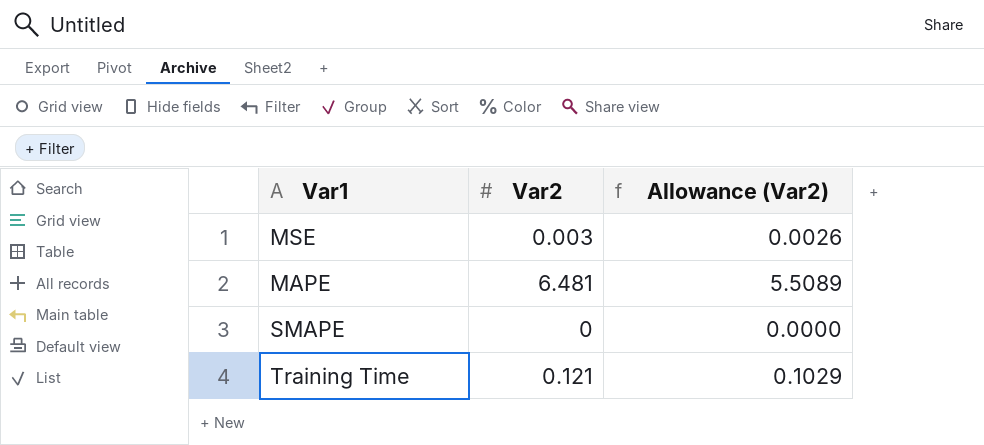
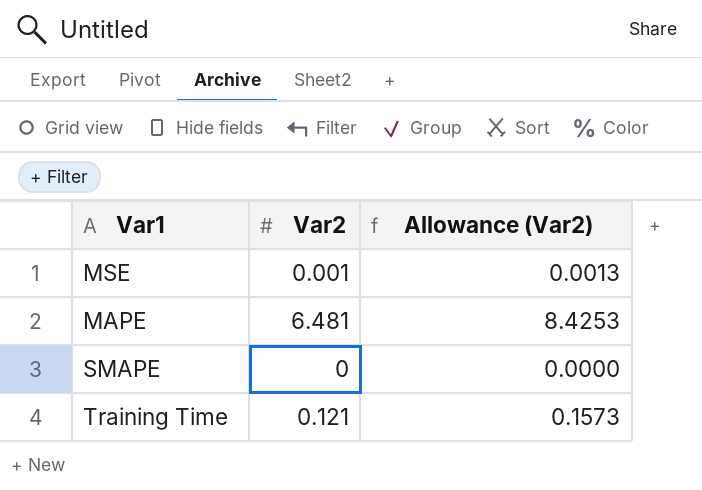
column Allowance (Var2) | formula: [Var2] * 0.85 -> [Var2] * 1.3
MSE | Var2: 0.003 -> 0.001

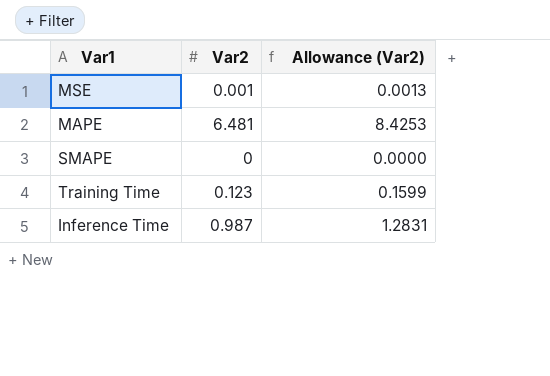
Training Time | Var2: 0.121 -> 0.123
Training Time | Allowance (Var2): 0.1573 -> 0.1599
row Inference Time: none -> 0.987 | 1.2831

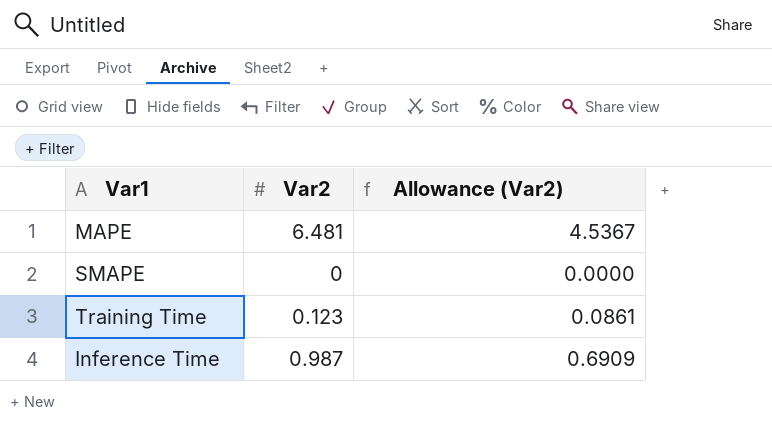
column Allowance (Var2) | formula: [Var2] * 1.3 -> [Var2] * 0.7
row MSE: 0.001 | 0.0013 -> none

